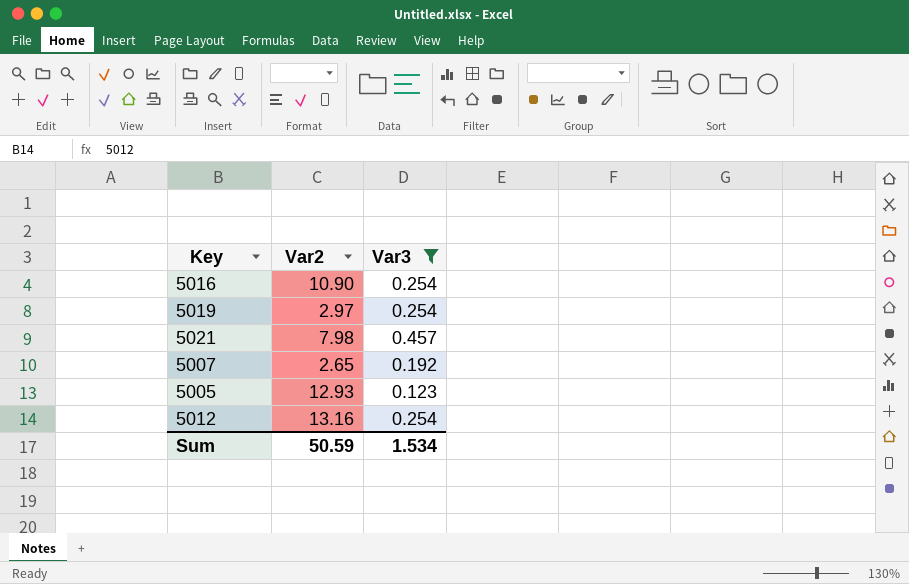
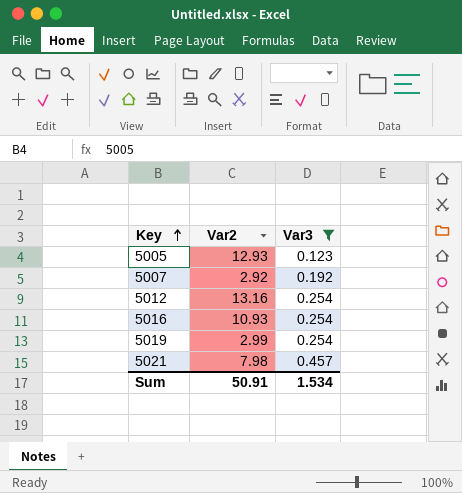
row order: none -> Key ascending
5007 | Var2: 2.65 -> 2.92
5016 | Var2: 10.90 -> 10.93
5019 | Var2: 2.97 -> 2.99
Sum | Var2: 50.59 -> 50.91

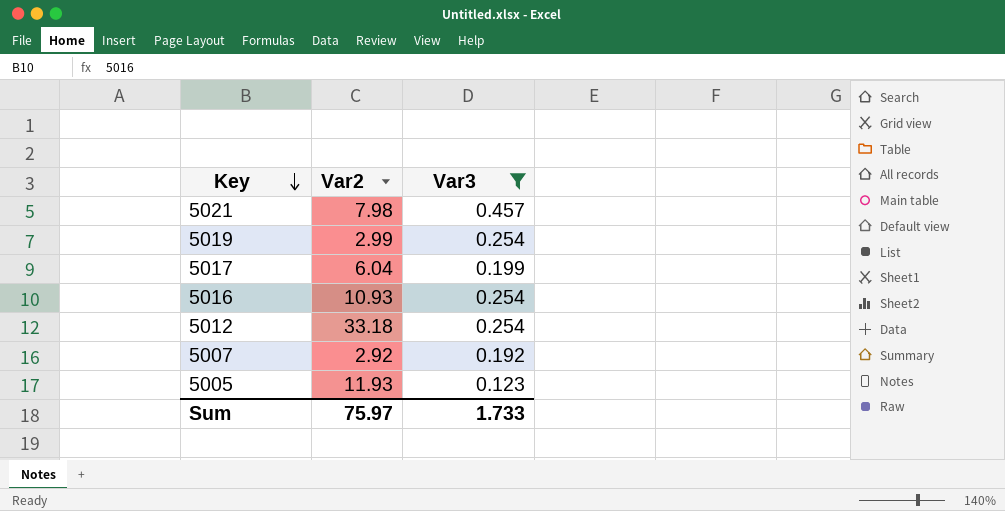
row order: Key ascending -> Key descending
row 5017: none -> 6.04 | 0.199
5012 | Var2: 13.16 -> 33.18
5005 | Var2: 12.93 -> 11.93
Sum | Var2: 50.91 -> 75.97
Sum | Var3: 1.534 -> 1.733

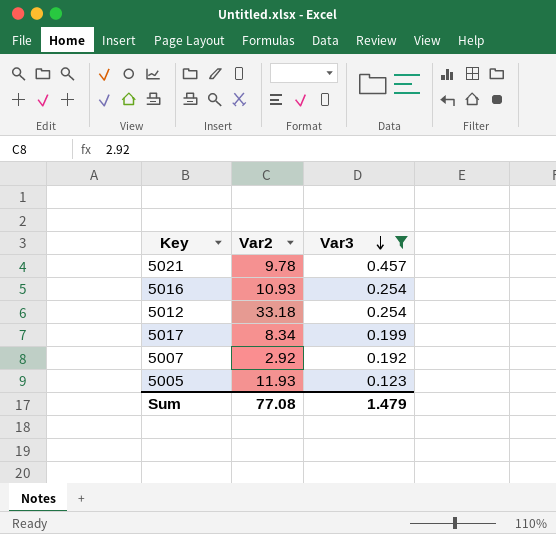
row order: Key descending -> Var3 descending
row 5019: 2.99 | 0.254 -> none
5021 | Var2: 7.98 -> 9.78
5017 | Var2: 6.04 -> 8.34
Sum | Var2: 75.97 -> 77.08
Sum | Var3: 1.733 -> 1.479

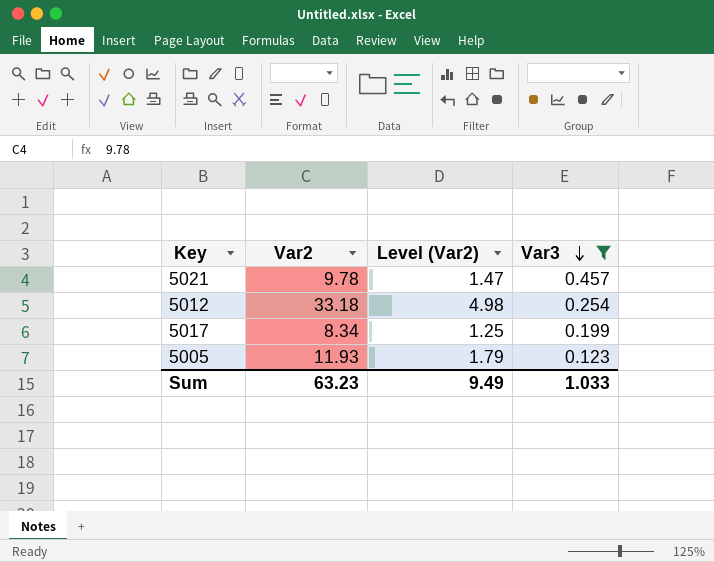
column Level (Var2) | formula: none -> [Var2] * 0.15
row 5016: 10.93 | 0.254 -> none
row 5007: 2.92 | 0.192 -> none
Sum | Var2: 77.08 -> 63.23
Sum | Var3: 1.479 -> 1.033

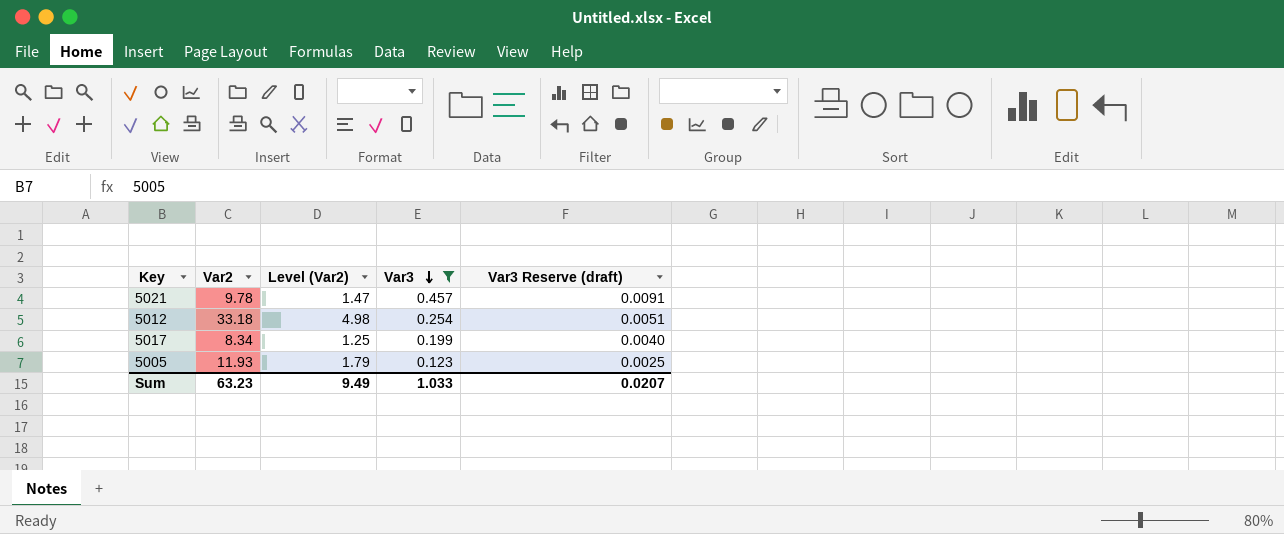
column Var3 Reserve (draft) | formula: none -> [Var3] * 0.02

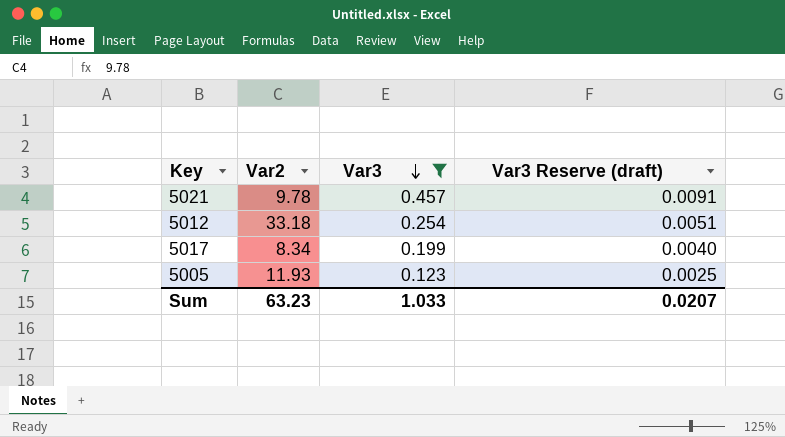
column Level (Var2) | formula: [Var2] * 0.15 -> none

